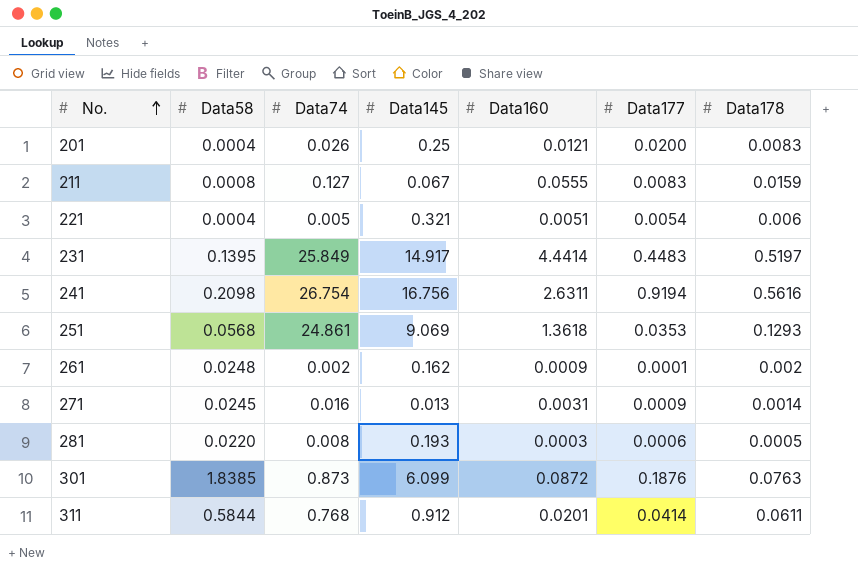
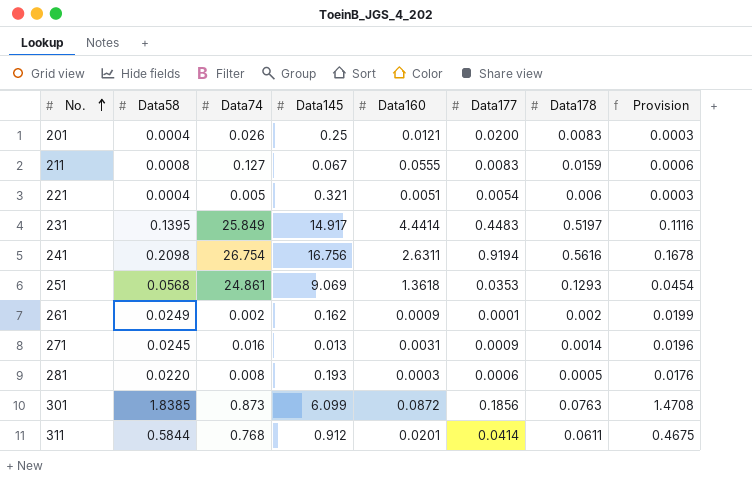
column Provision | formula: none -> [Data58] * 0.8
261 | Data58: 0.0248 -> 0.0249
301 | Data177: 0.1876 -> 0.1856

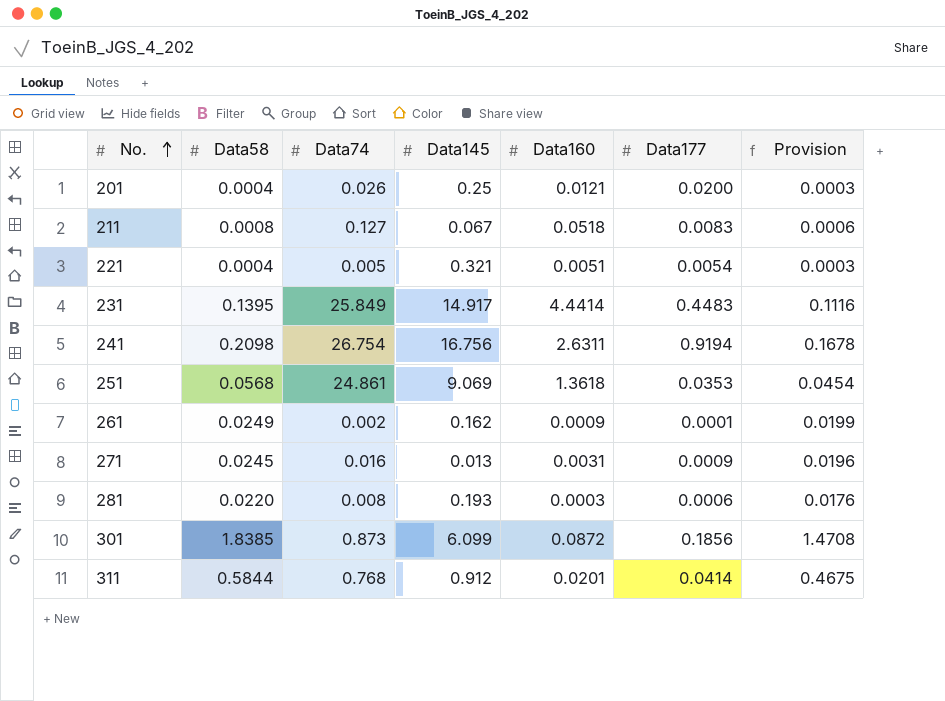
column Data178 | position: 7 -> none
211 | Data160: 0.0555 -> 0.0518

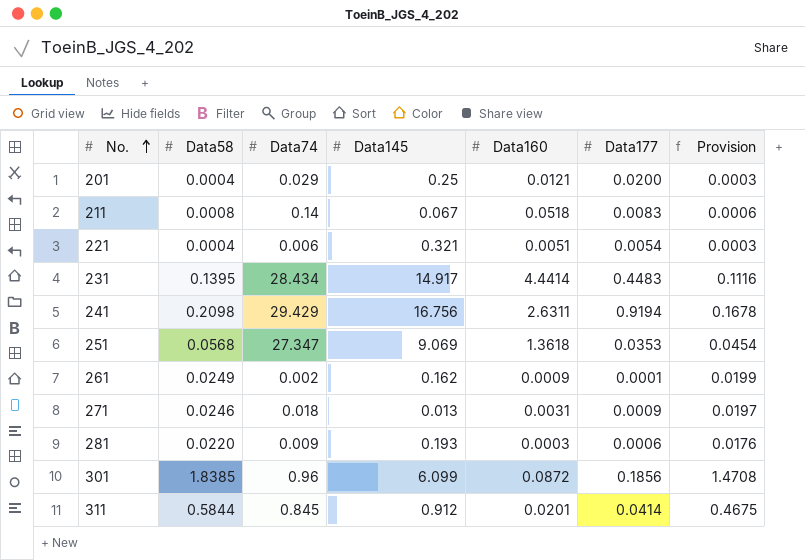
201 | Data74: 0.026 -> 0.029
211 | Data74: 0.127 -> 0.14
221 | Data74: 0.005 -> 0.006
231 | Data74: 25.849 -> 28.434
241 | Data74: 26.754 -> 29.429
251 | Data74: 24.861 -> 27.347
271 | Data58: 0.0245 -> 0.0246
271 | Data74: 0.016 -> 0.018
271 | Provision: 0.0196 -> 0.0197
281 | Data74: 0.008 -> 0.009
301 | Data74: 0.873 -> 0.96
311 | Data74: 0.768 -> 0.845

